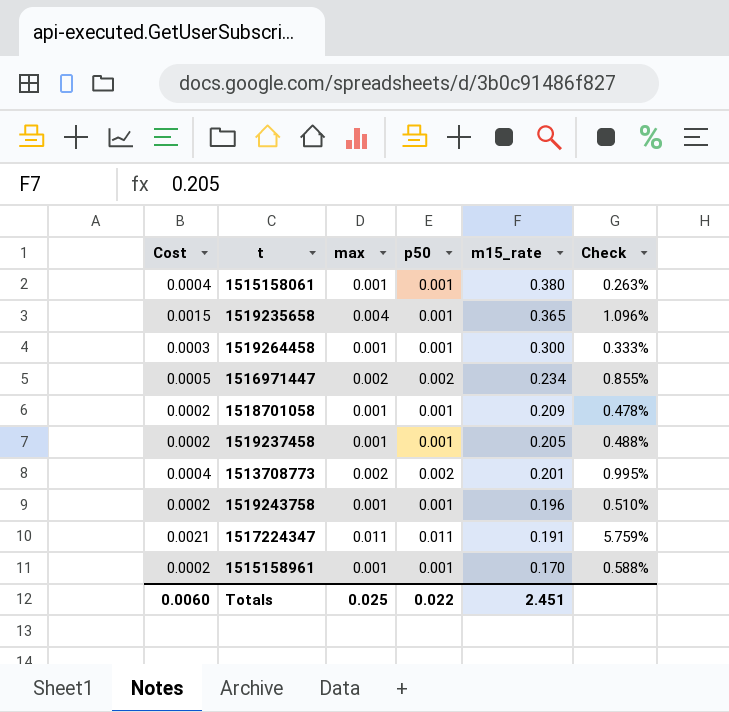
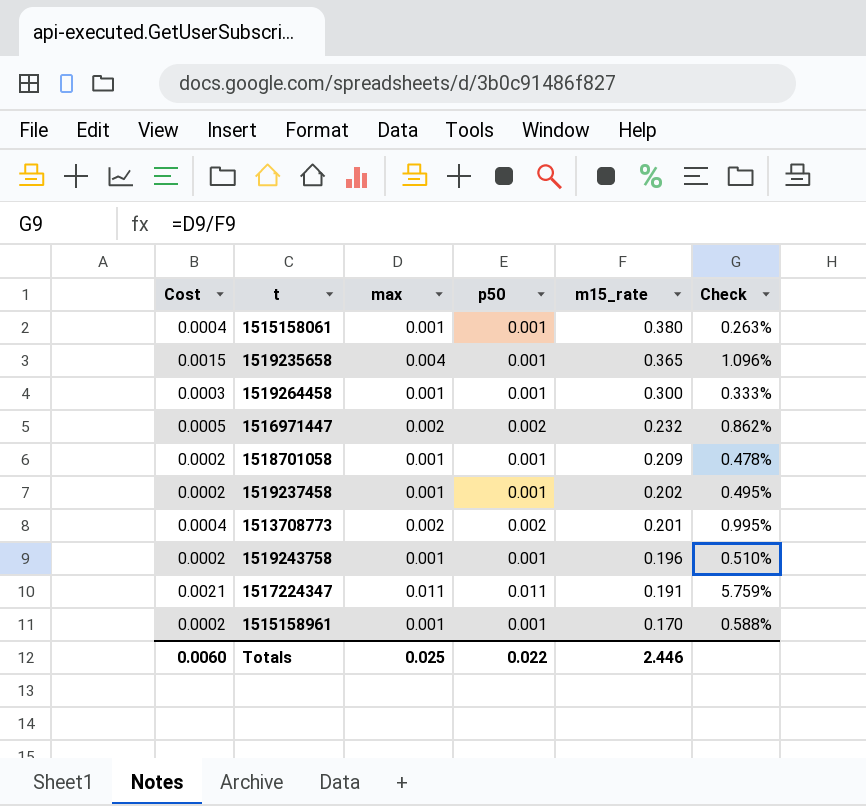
1516971447 | m15_rate: 0.234 -> 0.232
1516971447 | Check: 0.855% -> 0.862%
1519237458 | m15_rate: 0.205 -> 0.202
1519237458 | Check: 0.488% -> 0.495%
Totals | m15_rate: 2.451 -> 2.446

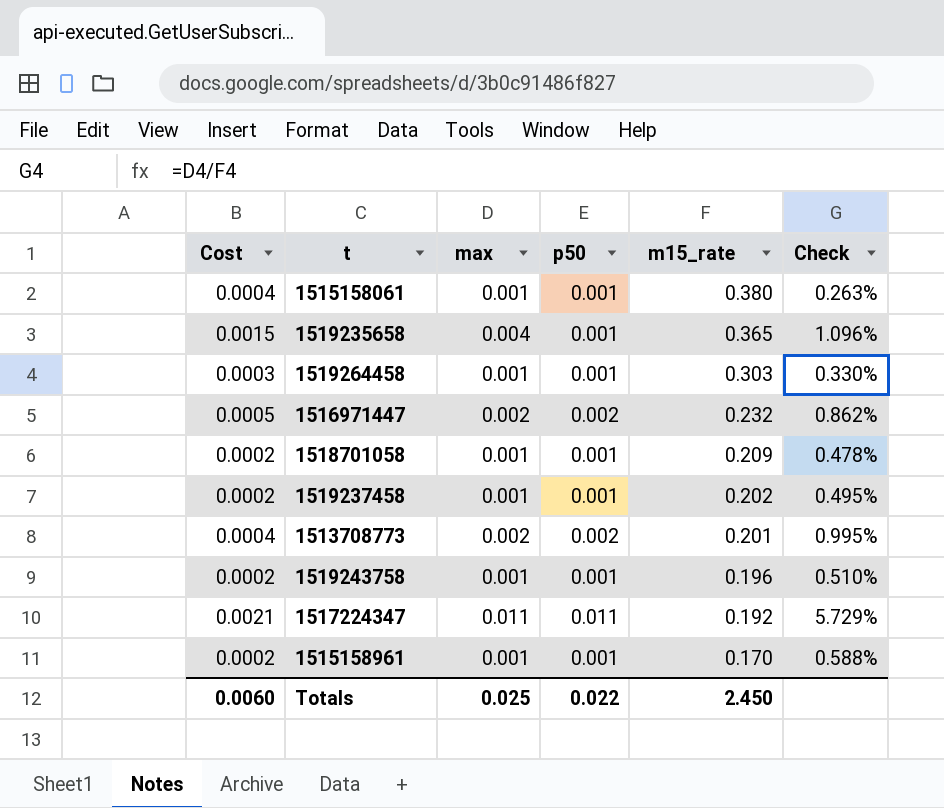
1519264458 | m15_rate: 0.300 -> 0.303
1519264458 | Check: 0.333% -> 0.330%
1517224347 | m15_rate: 0.191 -> 0.192
1517224347 | Check: 5.759% -> 5.729%
Totals | m15_rate: 2.446 -> 2.450

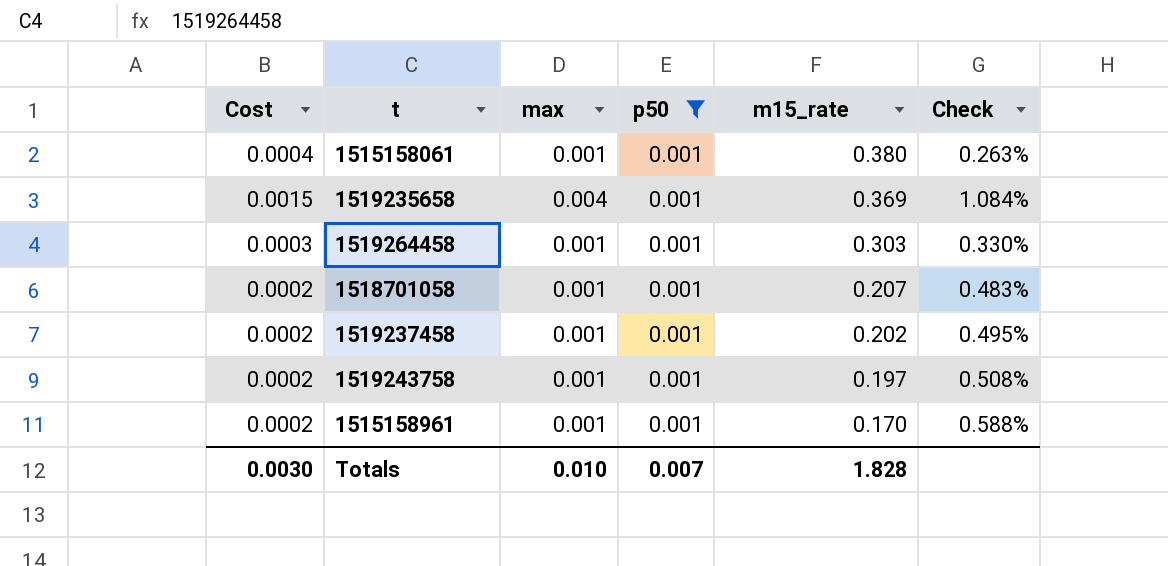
filter: none -> p50 = 0.001
1519235658 | m15_rate: 0.365 -> 0.369
1519235658 | Check: 1.096% -> 1.084%
1518701058 | m15_rate: 0.209 -> 0.207
1518701058 | Check: 0.478% -> 0.483%
1519243758 | m15_rate: 0.196 -> 0.197
1519243758 | Check: 0.510% -> 0.508%
Totals | Cost: 0.0060 -> 0.0030
Totals | max: 0.025 -> 0.010
Totals | p50: 0.022 -> 0.007
Totals | m15_rate: 2.450 -> 1.828

